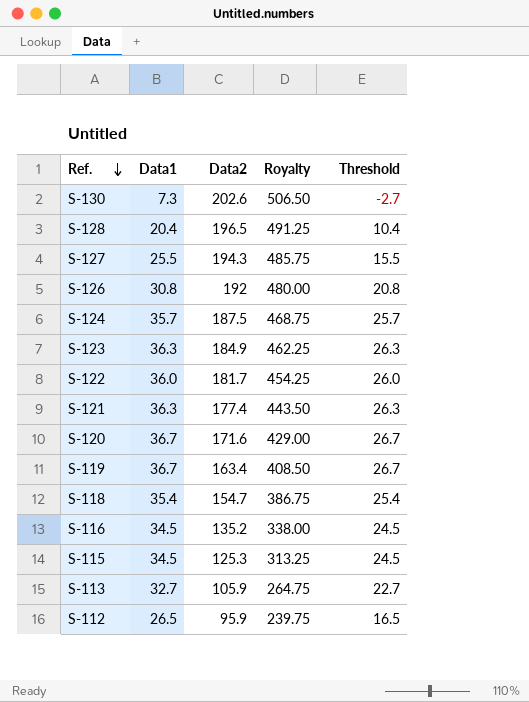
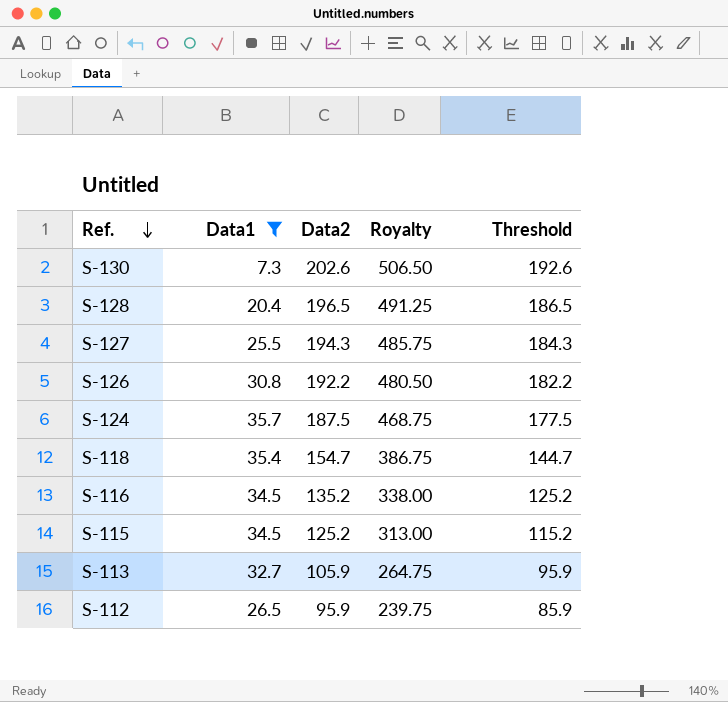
filter: none -> Data1 <= 35.7
column Threshold | formula: [Data1] - 10 -> [Data2] - 10
S-126 | Data2: 192 -> 192.2
S-126 | Royalty: 480.00 -> 480.50
S-115 | Data2: 125.3 -> 125.2
S-115 | Royalty: 313.25 -> 313.00

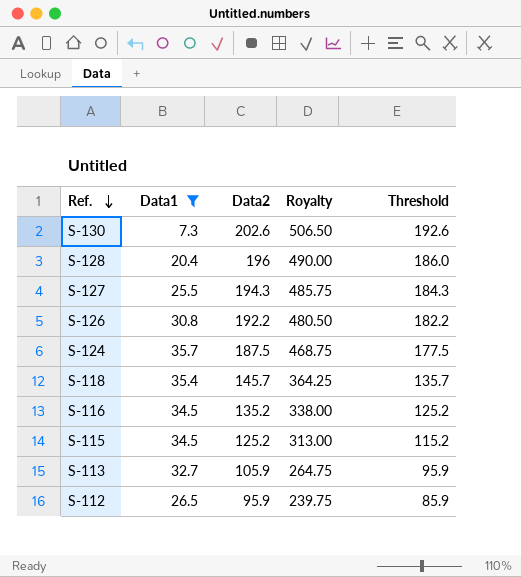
S-128 | Data2: 196.5 -> 196
S-128 | Royalty: 491.25 -> 490.00
S-128 | Threshold: 186.5 -> 186.0
S-118 | Data2: 154.7 -> 145.7
S-118 | Royalty: 386.75 -> 364.25
S-118 | Threshold: 144.7 -> 135.7

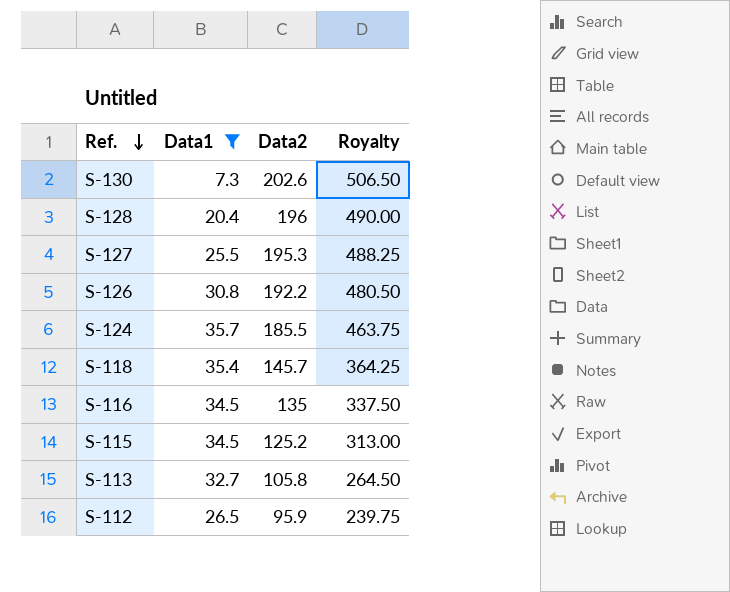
column Threshold | formula: [Data2] - 10 -> none
S-127 | Data2: 194.3 -> 195.3
S-127 | Royalty: 485.75 -> 488.25
S-124 | Data2: 187.5 -> 185.5
S-124 | Royalty: 468.75 -> 463.75
S-116 | Data2: 135.2 -> 135
S-116 | Royalty: 338.00 -> 337.50
S-113 | Data2: 105.9 -> 105.8
S-113 | Royalty: 264.75 -> 264.50

